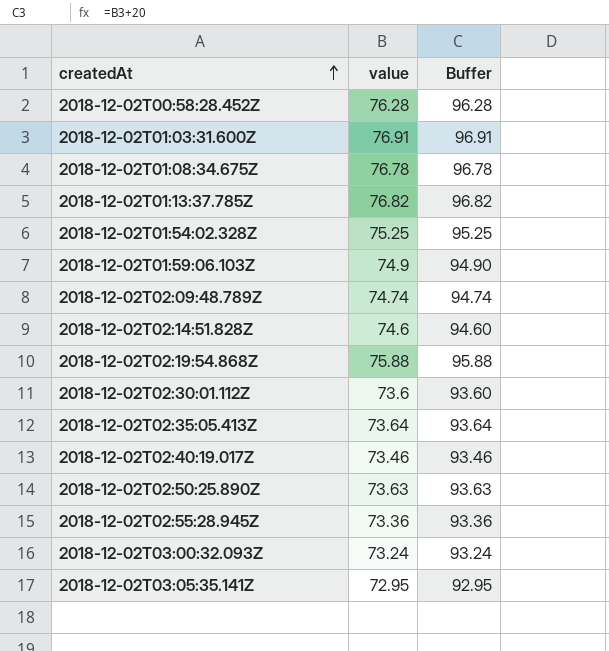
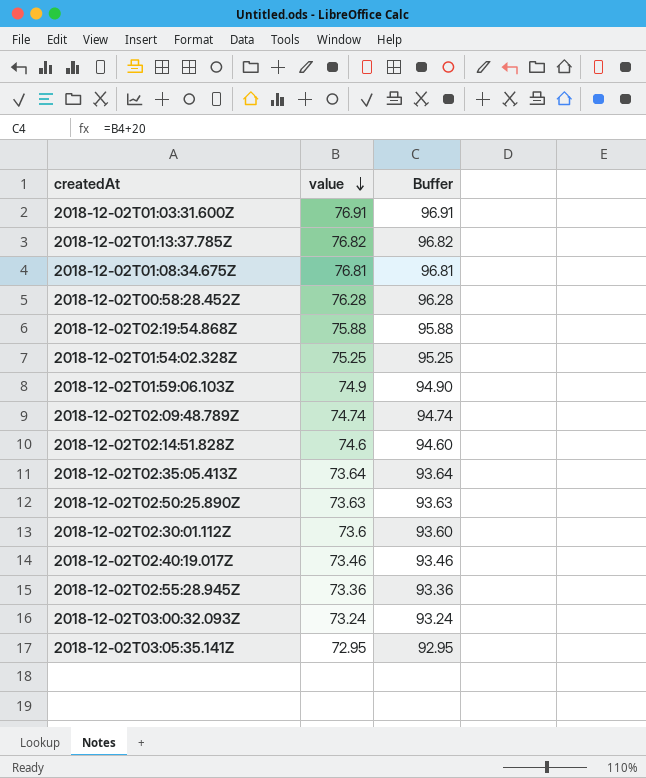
row order: createdAt ascending -> value descending
2018-12-02T01:08:34.675Z | value: 76.78 -> 76.81
2018-12-02T01:08:34.675Z | Buffer: 96.78 -> 96.81

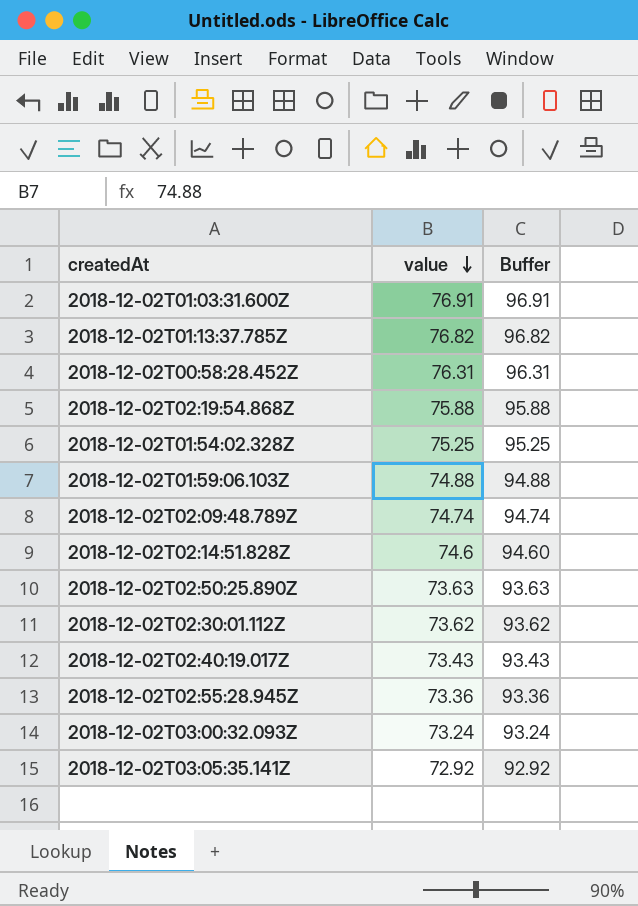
row 2018-12-02T01:08:34.675Z: 76.81 | 96.81 -> none
row 2018-12-02T02:35:05.413Z: 73.64 | 93.64 -> none
2018-12-02T00:58:28.452Z | value: 76.28 -> 76.31
2018-12-02T00:58:28.452Z | Buffer: 96.28 -> 96.31
2018-12-02T01:59:06.103Z | value: 74.9 -> 74.88
2018-12-02T01:59:06.103Z | Buffer: 94.90 -> 94.88
2018-12-02T02:30:01.112Z | value: 73.6 -> 73.62
2018-12-02T02:30:01.112Z | Buffer: 93.60 -> 93.62
2018-12-02T02:40:19.017Z | value: 73.46 -> 73.43
2018-12-02T02:40:19.017Z | Buffer: 93.46 -> 93.43
2018-12-02T03:05:35.141Z | value: 72.95 -> 72.92
2018-12-02T03:05:35.141Z | Buffer: 92.95 -> 92.92

